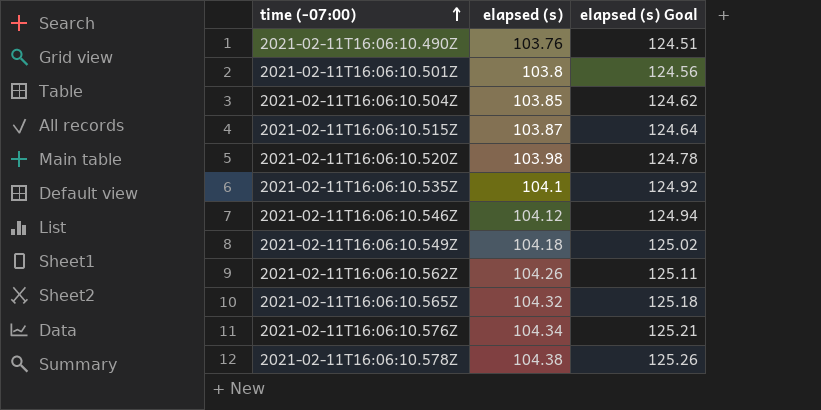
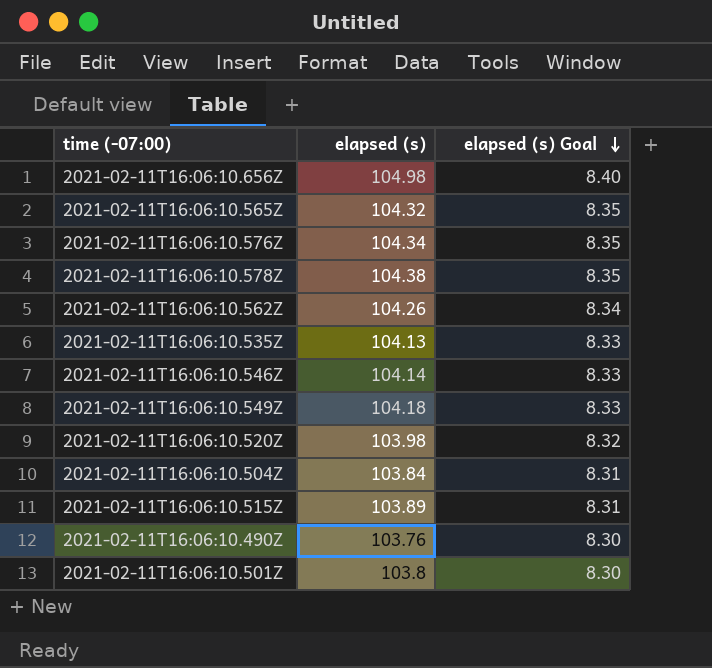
row order: time (-07:00) ascending -> elapsed (s) Goal descending
column elapsed (s) Goal | formula: [elapsed (s)] * 1.2 -> [elapsed (s)] * 0.08
row 2021-02-11T16:06:10.656Z: none -> 104.98 | 8.40
2021-02-11T16:06:10.535Z | elapsed (s): 104.1 -> 104.13
2021-02-11T16:06:10.546Z | elapsed (s): 104.12 -> 104.14
2021-02-11T16:06:10.504Z | elapsed (s): 103.85 -> 103.84
2021-02-11T16:06:10.515Z | elapsed (s): 103.87 -> 103.89

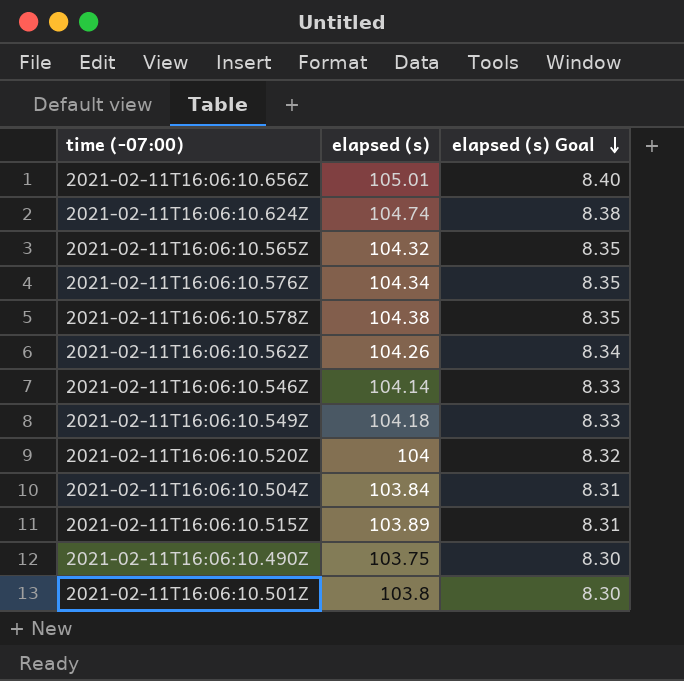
row 2021-02-11T16:06:10.535Z: 104.13 | 8.33 -> none
2021-02-11T16:06:10.656Z | elapsed (s): 104.98 -> 105.01
row 2021-02-11T16:06:10.624Z: none -> 104.74 | 8.38
2021-02-11T16:06:10.520Z | elapsed (s): 103.98 -> 104
2021-02-11T16:06:10.490Z | elapsed (s): 103.76 -> 103.75

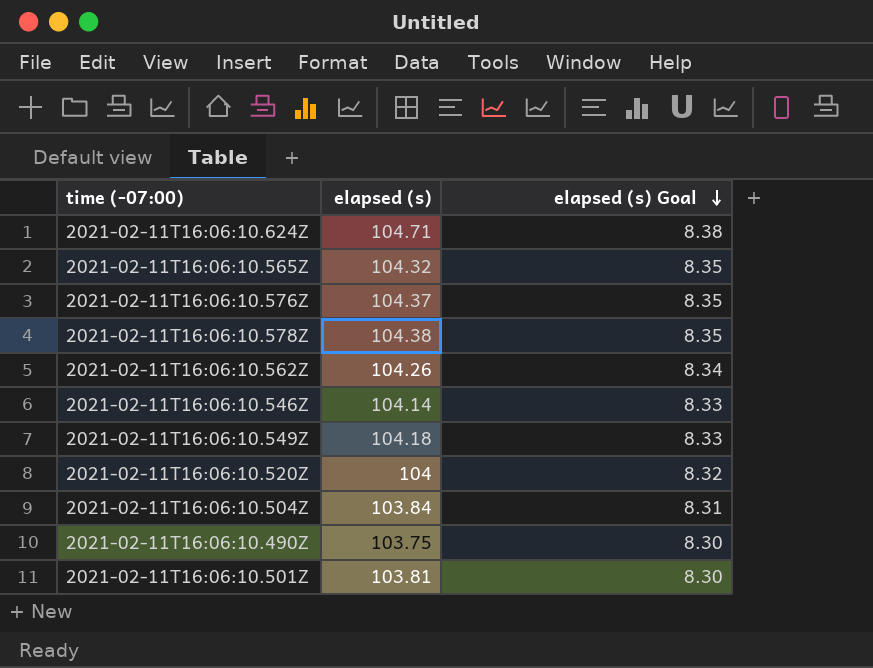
row 2021-02-11T16:06:10.656Z: 105.01 | 8.40 -> none
row 2021-02-11T16:06:10.515Z: 103.89 | 8.31 -> none
2021-02-11T16:06:10.624Z | elapsed (s): 104.74 -> 104.71
2021-02-11T16:06:10.576Z | elapsed (s): 104.34 -> 104.37
2021-02-11T16:06:10.501Z | elapsed (s): 103.8 -> 103.81

